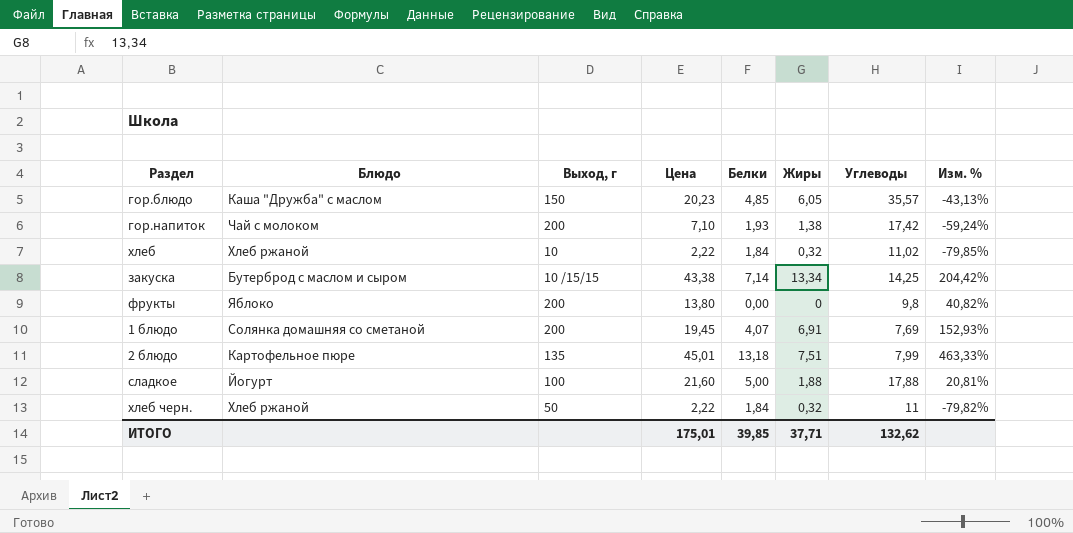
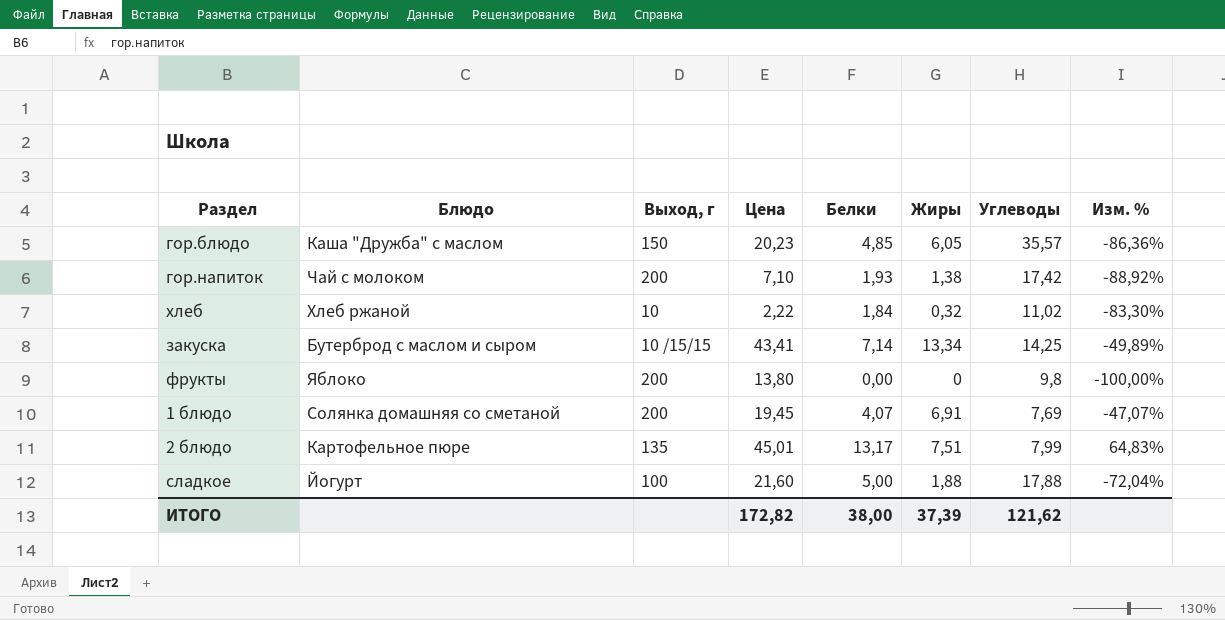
column Изм. % | formula: ([Цена] - [Углеводы]) / [Углеводы] -> ([Белки] - [Углеводы]) / [Углеводы]
row хлеб черн.: Хлеб ржаной | 50 | 2,22 | 1,84 | 0,32 | 11 | -79,82% -> none
закуска | Цена: 43,38 -> 43,41
2 блюдо | Белки: 13,18 -> 13,17
ИТОГО | Цена: 175,01 -> 172,82
ИТОГО | Белки: 39,85 -> 38,00
ИТОГО | Жиры: 37,71 -> 37,39
ИТОГО | Углеводы: 132,62 -> 121,62

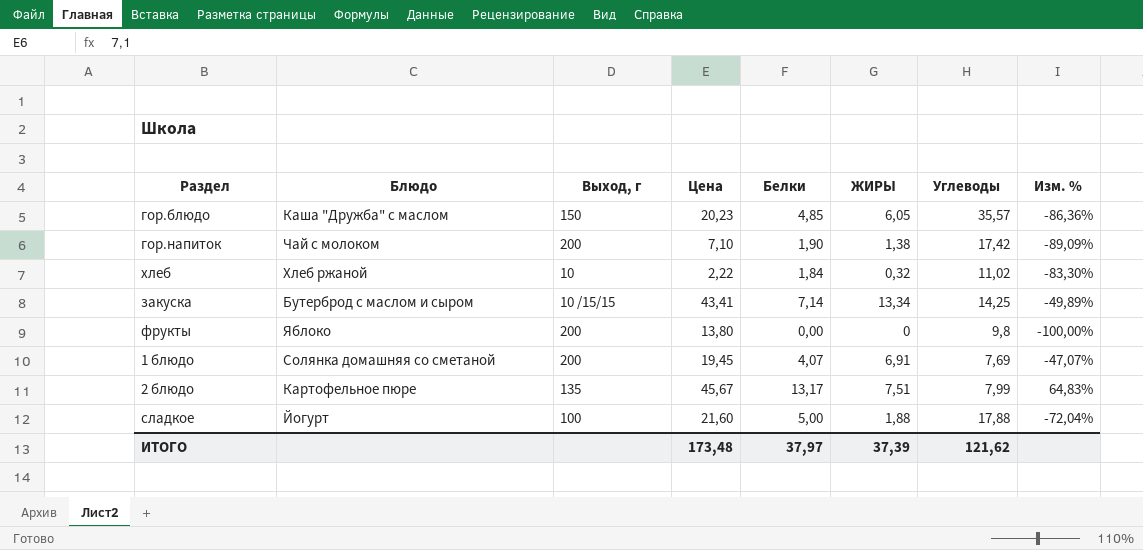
column name: Жиры -> ЖИРЫ
гор.напиток | Белки: 1,93 -> 1,90
гор.напиток | Изм. %: -88,92% -> -89,09%
2 блюдо | Цена: 45,01 -> 45,67
ИТОГО | Цена: 172,82 -> 173,48
ИТОГО | Белки: 38,00 -> 37,97

